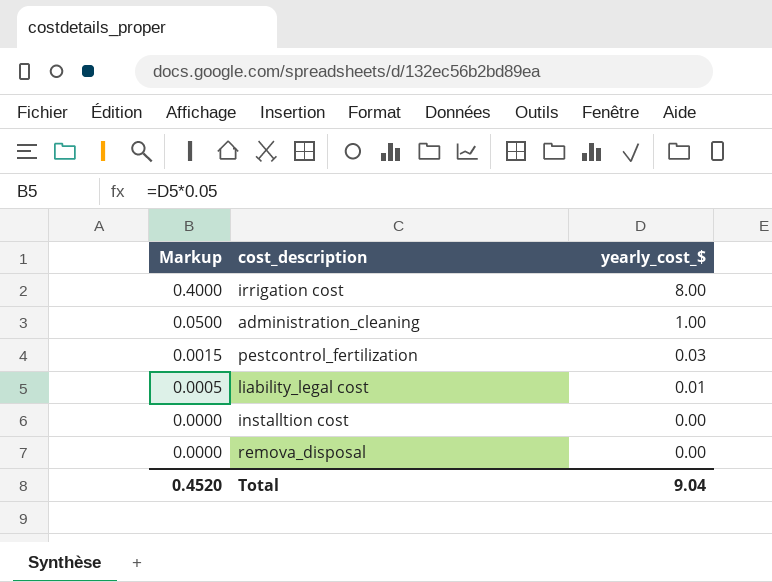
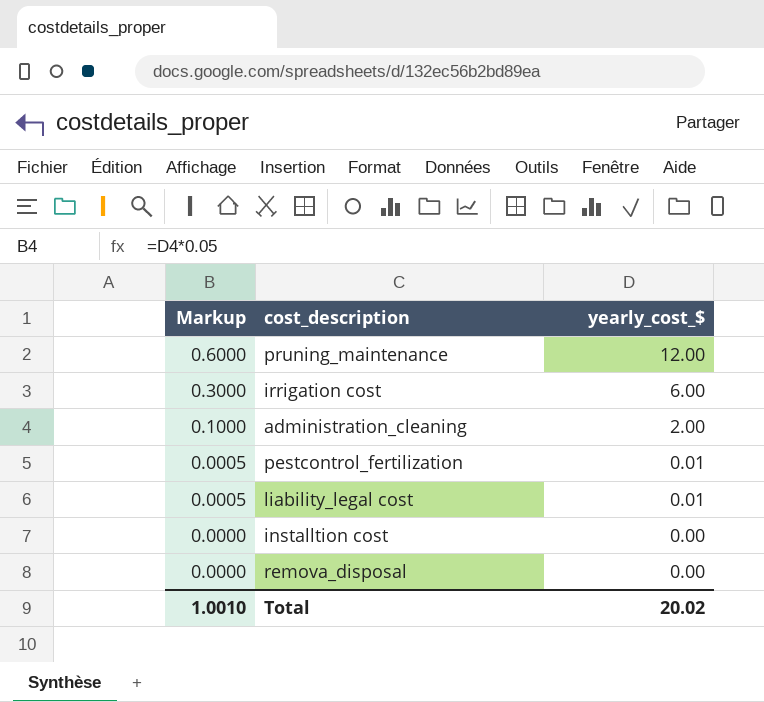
row pruning_maintenance: none -> 0.6000 | 12.00
irrigation cost | Markup: 0.4000 -> 0.3000
irrigation cost | yearly_cost_$: 8.00 -> 6.00
administration_cleaning | Markup: 0.0500 -> 0.1000
administration_cleaning | yearly_cost_$: 1.00 -> 2.00
pestcontrol_fertilization | Markup: 0.0015 -> 0.0005
pestcontrol_fertilization | yearly_cost_$: 0.03 -> 0.01
Total | Markup: 0.4520 -> 1.0010
Total | yearly_cost_$: 9.04 -> 20.02

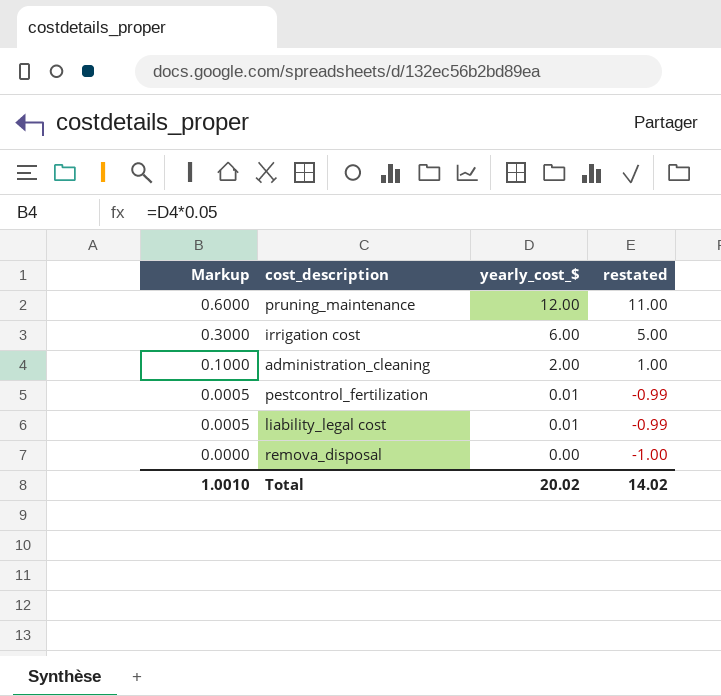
column restated | formula: none -> [yearly_cost_$] - 1
row installtion cost: 0.0000 | 0.00 -> none

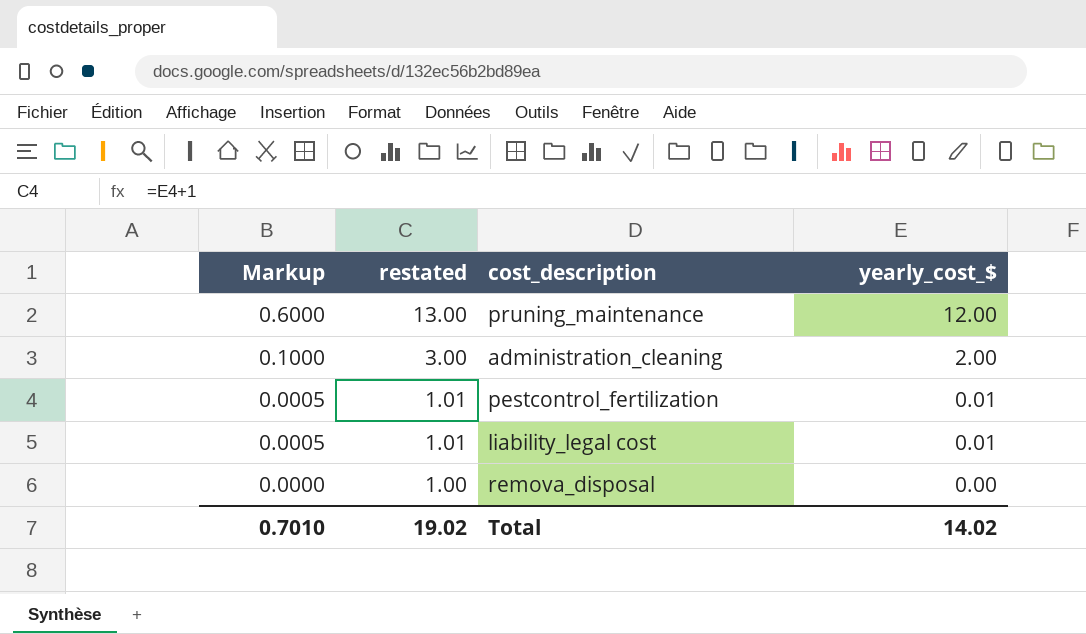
column restated | formula: [yearly_cost_$] - 1 -> [yearly_cost_$] + 1
column restated | position: 4 -> 2
row irrigation cost: 0.3000 | 6.00 | 5.00 -> none
Total | Markup: 1.0010 -> 0.7010
Total | restated: 14.02 -> 19.02
Total | yearly_cost_$: 20.02 -> 14.02

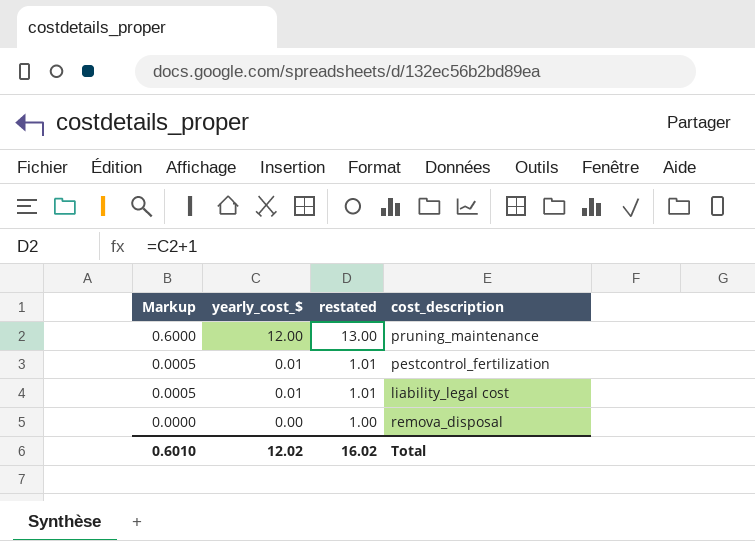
column yearly_cost_$ | position: 4 -> 2
row administration_cleaning: 0.1000 | 3.00 | 2.00 -> none
Total | Markup: 0.7010 -> 0.6010
Total | yearly_cost_$: 14.02 -> 12.02
Total | restated: 19.02 -> 16.02

